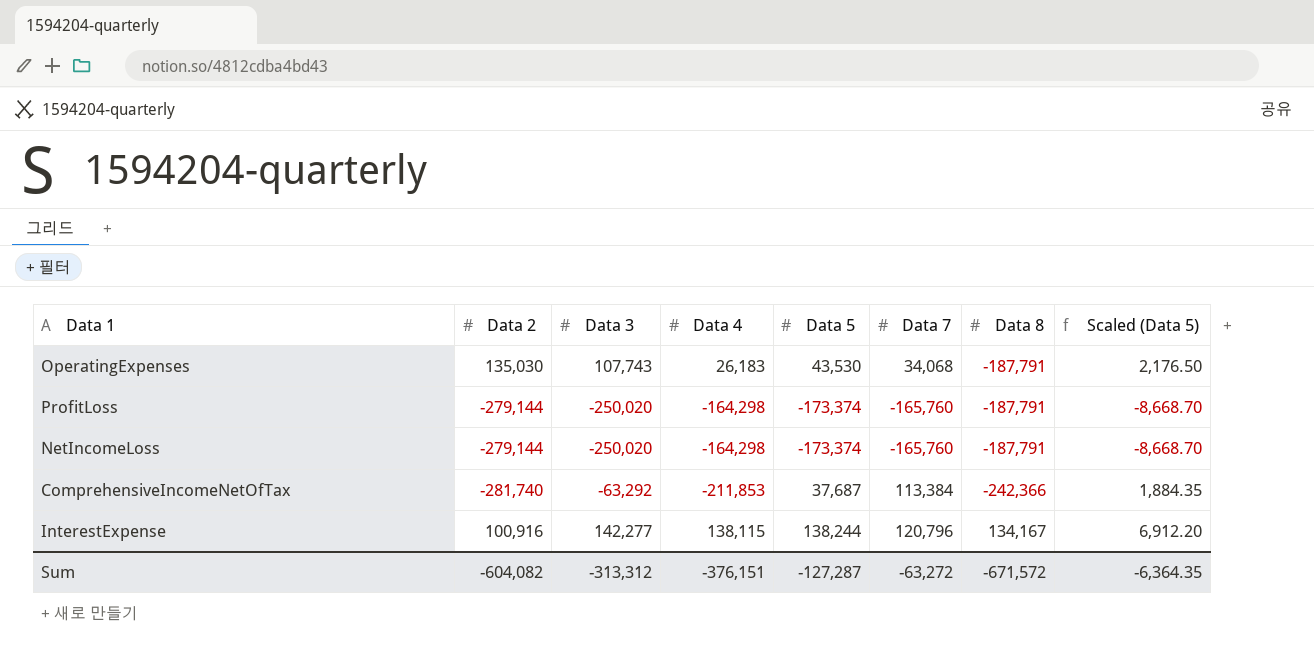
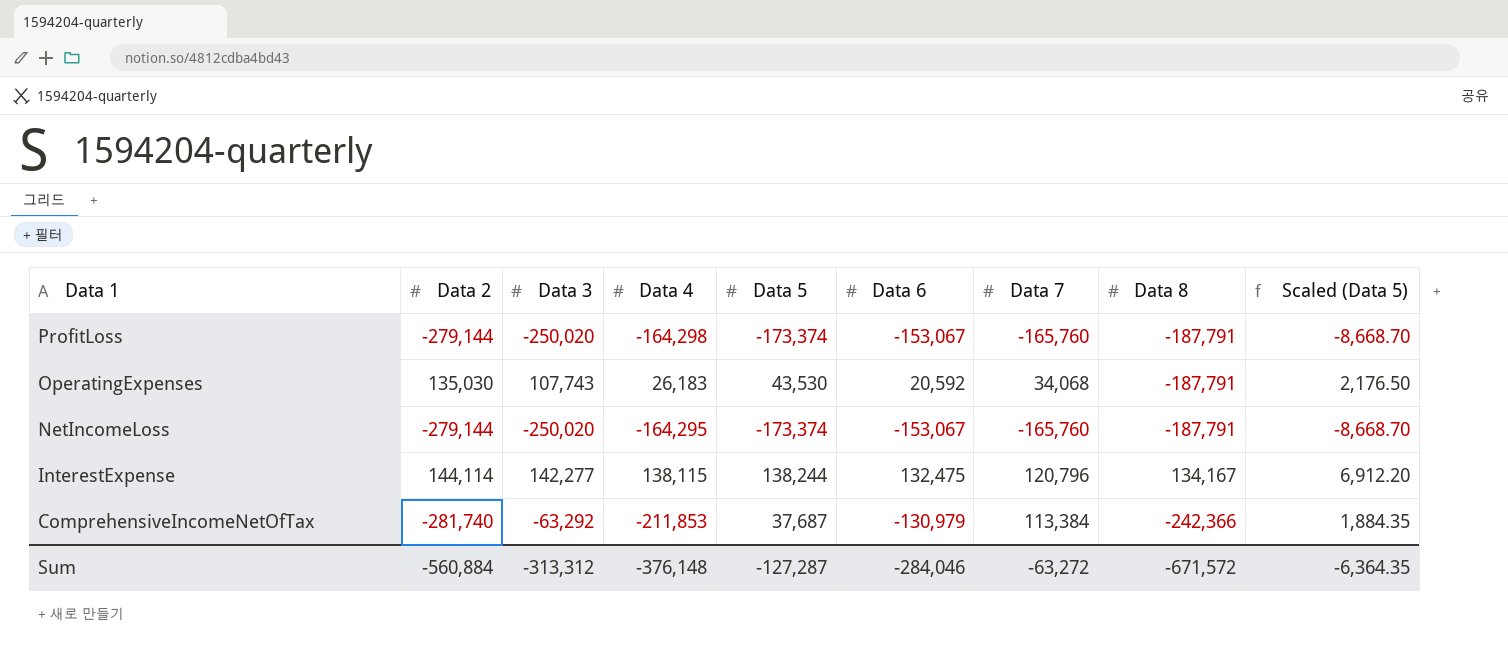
row order: none -> Data 1 descending
column Data 6 | position: none -> 6
NetIncomeLoss | Data 4: -164,298 -> -164,295
InterestExpense | Data 2: 100,916 -> 144,114
Sum | Data 2: -604,082 -> -560,884
Sum | Data 4: -376,151 -> -376,148

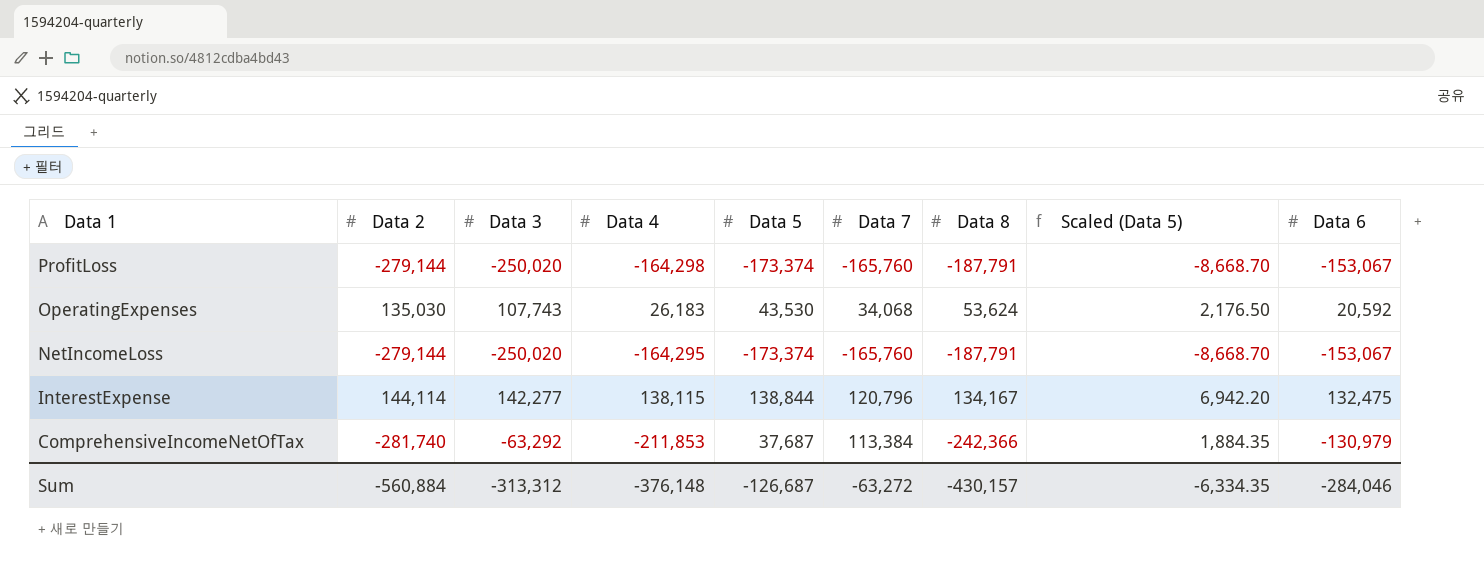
column Data 6 | position: 6 -> 9
OperatingExpenses | Data 8: -187,791 -> 53,624
InterestExpense | Data 5: 138,244 -> 138,844
InterestExpense | Scaled (Data 5): 6,912.20 -> 6,942.20
Sum | Data 5: -127,287 -> -126,687
Sum | Data 8: -671,572 -> -430,157
Sum | Scaled (Data 5): -6,364.35 -> -6,334.35

